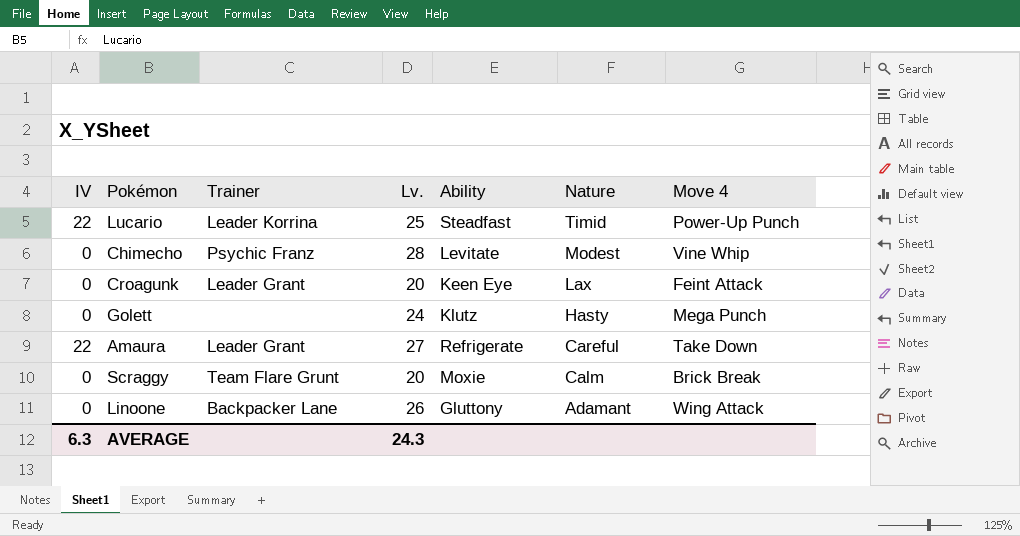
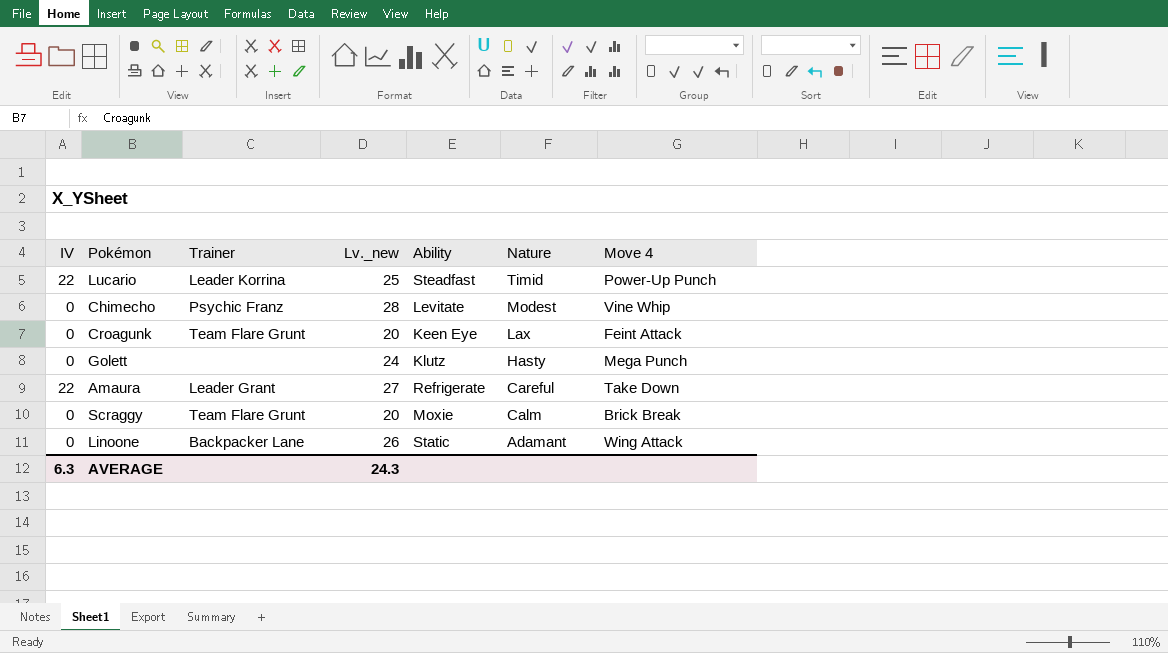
column name: Lv. -> Lv._new
Croagunk | Trainer: Leader Grant -> Team Flare Grunt
Linoone | Ability: Gluttony -> Static

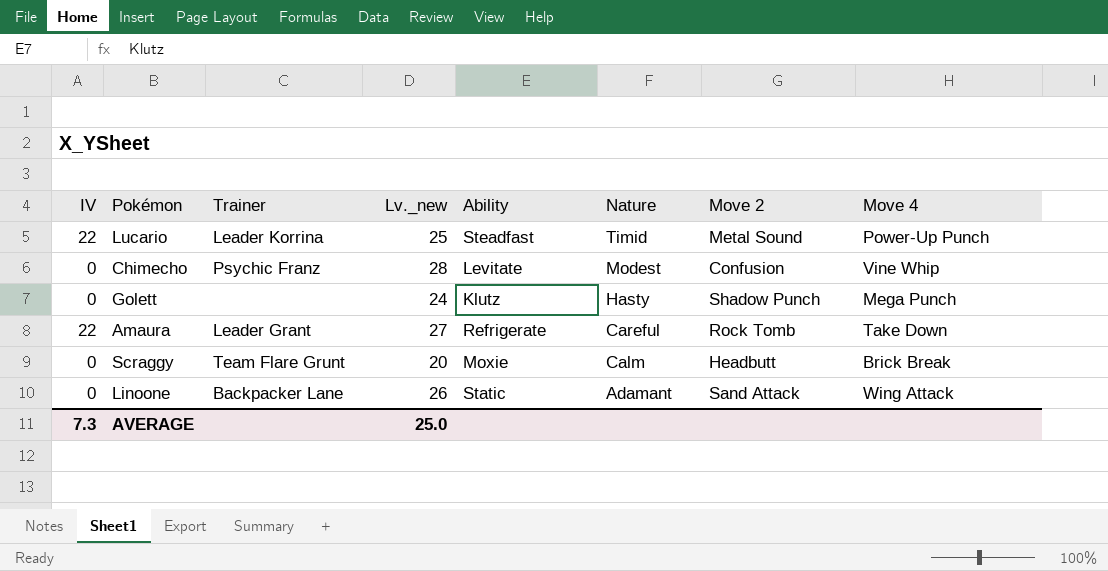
column Move 2 | position: none -> 7
row Croagunk: 0 | Team Flare Grunt | 20 | Keen Eye | Lax | Feint Attack -> none
AVERAGE | IV: 6.3 -> 7.3
AVERAGE | Lv._new: 24.3 -> 25.0

